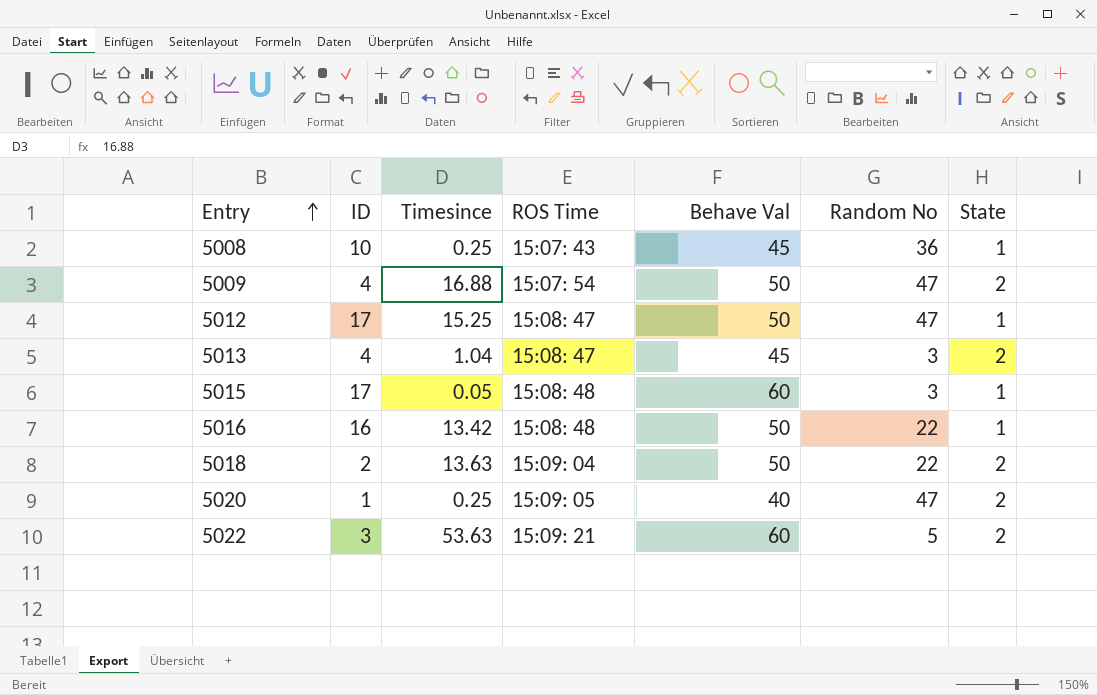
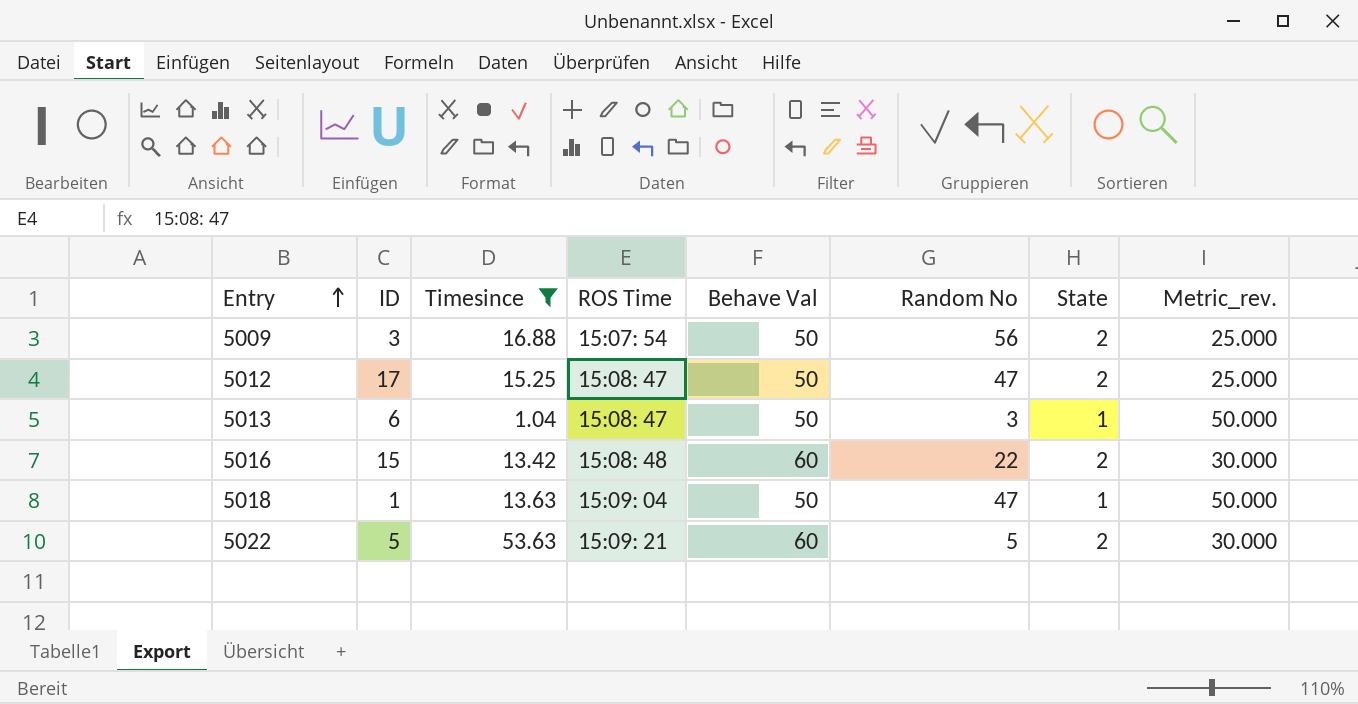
filter: none -> Timesince >= 1.04
column Metric_rev. | formula: none -> [Behave Val] / [State]
5009 | ID: 4 -> 3
5009 | Random No: 47 -> 56
5012 | State: 1 -> 2
5013 | ID: 4 -> 6
5013 | Behave Val: 45 -> 50
5013 | State: 2 -> 1
5016 | ID: 16 -> 15
5016 | Behave Val: 50 -> 60
5016 | State: 1 -> 2
5018 | ID: 2 -> 1
5018 | Random No: 22 -> 47
5018 | State: 2 -> 1
5022 | ID: 3 -> 5

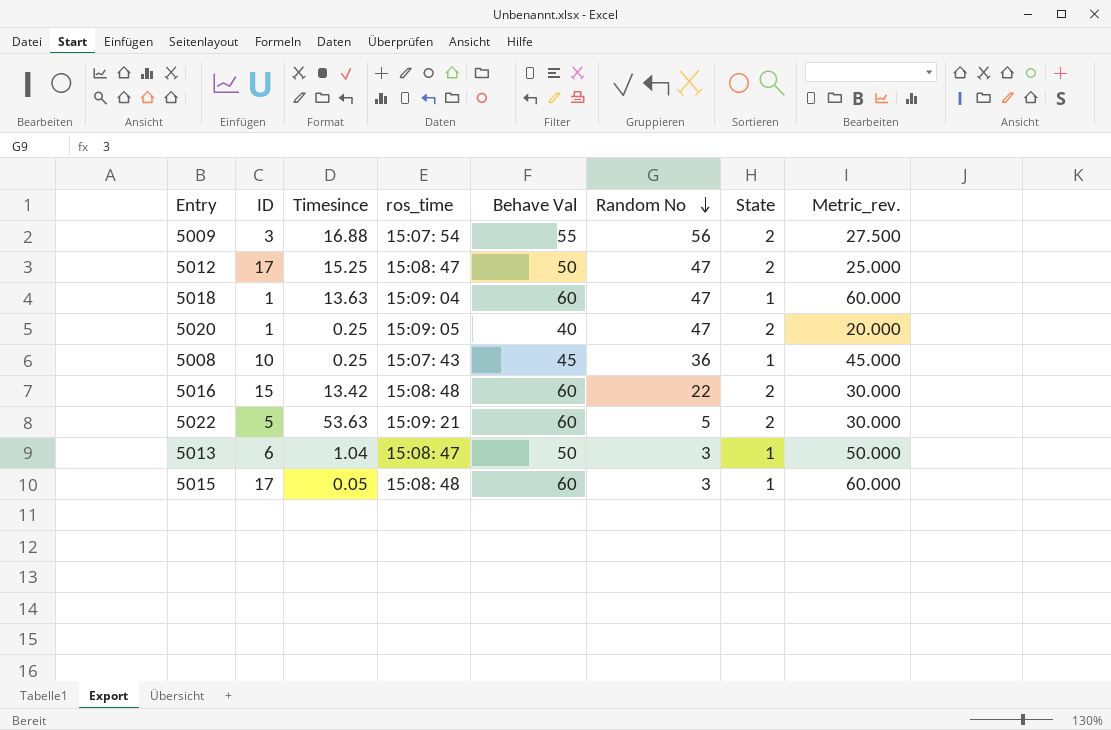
filter: Timesince >= 1.04 -> none
row order: Entry ascending -> Random No descending
column name: ROS Time -> ros_time
5009 | Behave Val: 50 -> 55
5009 | Metric_rev.: 25.000 -> 27.500
5018 | Behave Val: 50 -> 60
5018 | Metric_rev.: 50.000 -> 60.000

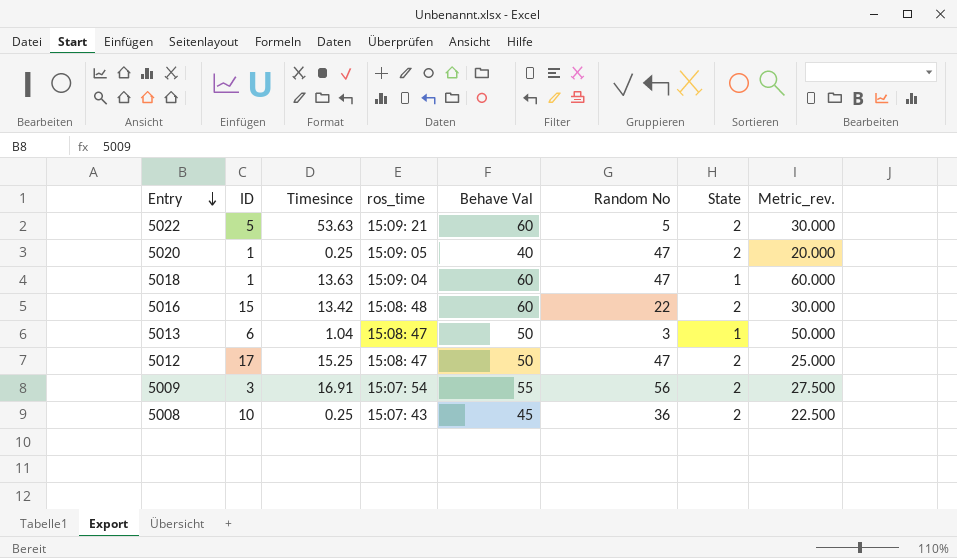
row order: Random No descending -> Entry descending
row 5015: 17 | 0.05 | 15:08: 48 | 60 | 3 | 1 | 60.000 -> none
5009 | Timesince: 16.88 -> 16.91
5008 | State: 1 -> 2
5008 | Metric_rev.: 45.000 -> 22.500

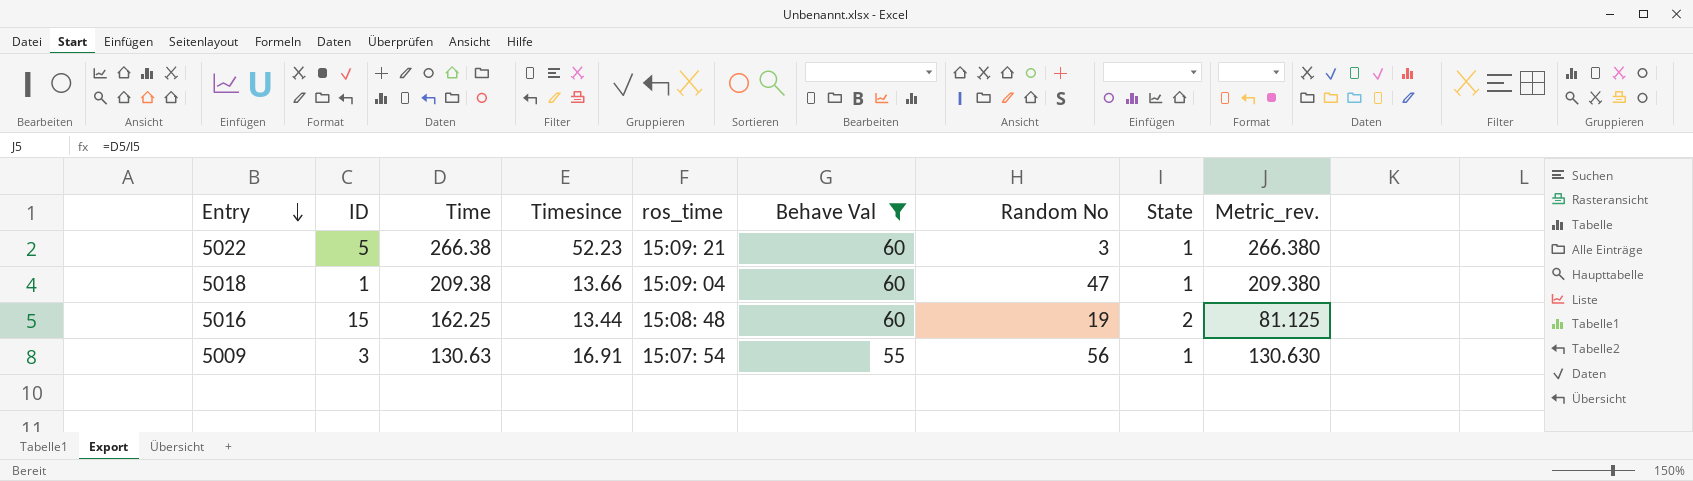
filter: none -> Behave Val >= 55
column Time | position: none -> 3
column Metric_rev. | formula: [Behave Val] / [State] -> [Time] / [State]
5022 | Timesince: 53.63 -> 52.23
5022 | Random No: 5 -> 3
5022 | State: 2 -> 1
5018 | Timesince: 13.63 -> 13.66
5016 | Timesince: 13.42 -> 13.44
5016 | Random No: 22 -> 19
5009 | State: 2 -> 1

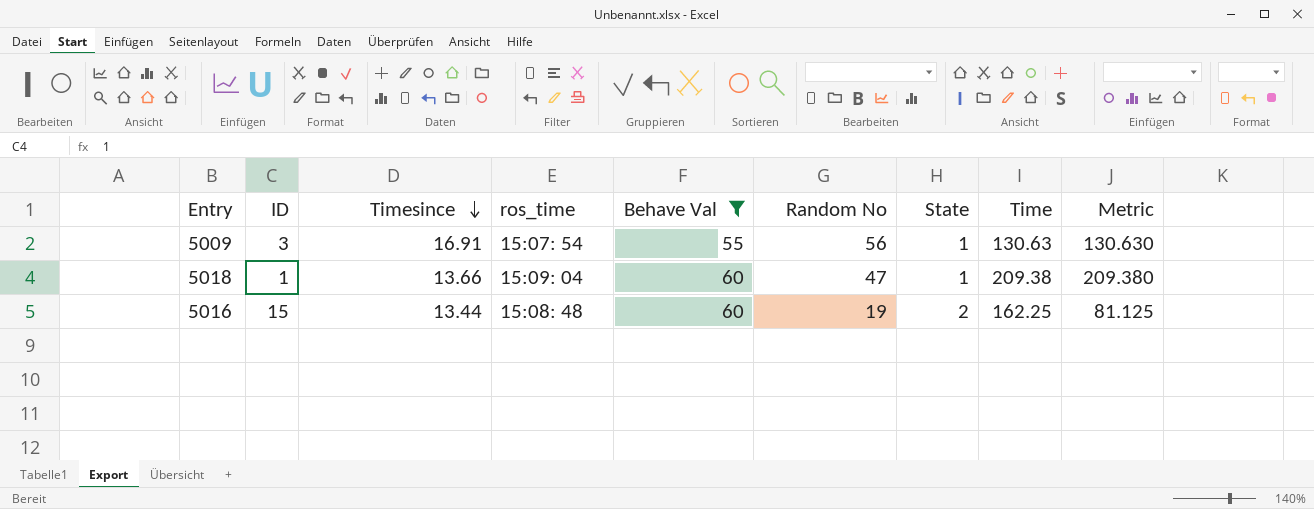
row order: Entry descending -> Timesince descending
column Time | position: 3 -> 8
column name: Metric_rev. -> Metric
row 5022: 5 | 266.38 | 52.23 | 15:09: 21 | 60 | 3 | 1 | 266.380 -> none

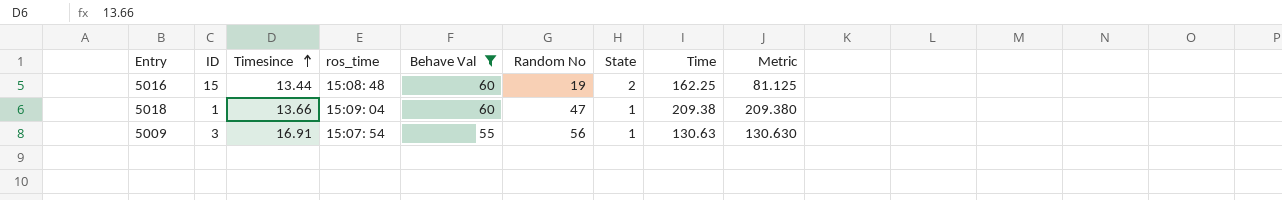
row order: Timesince descending -> Timesince ascending

